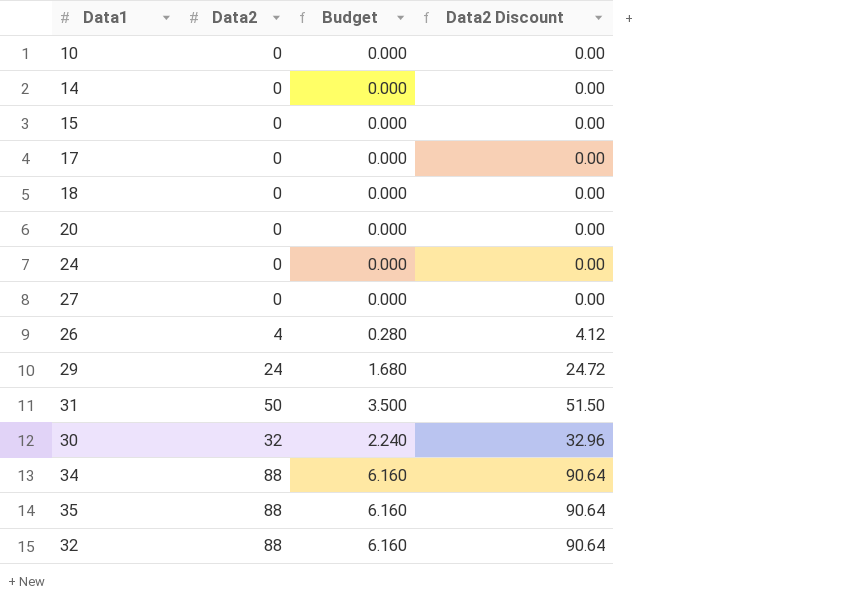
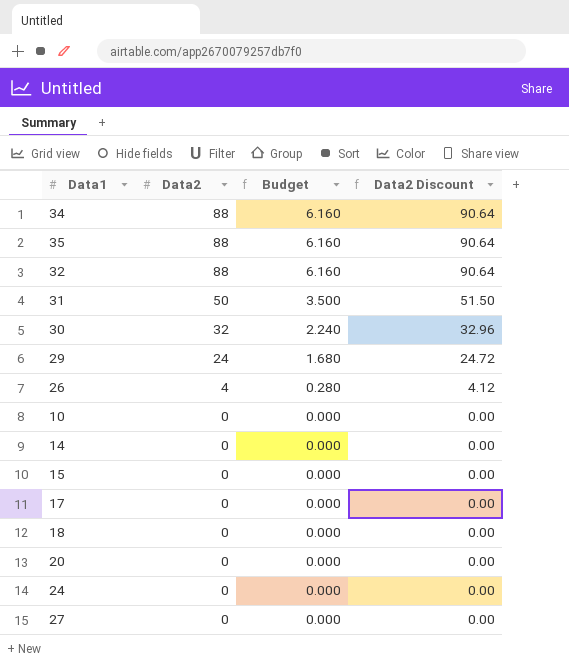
row order: none -> Data2 descending

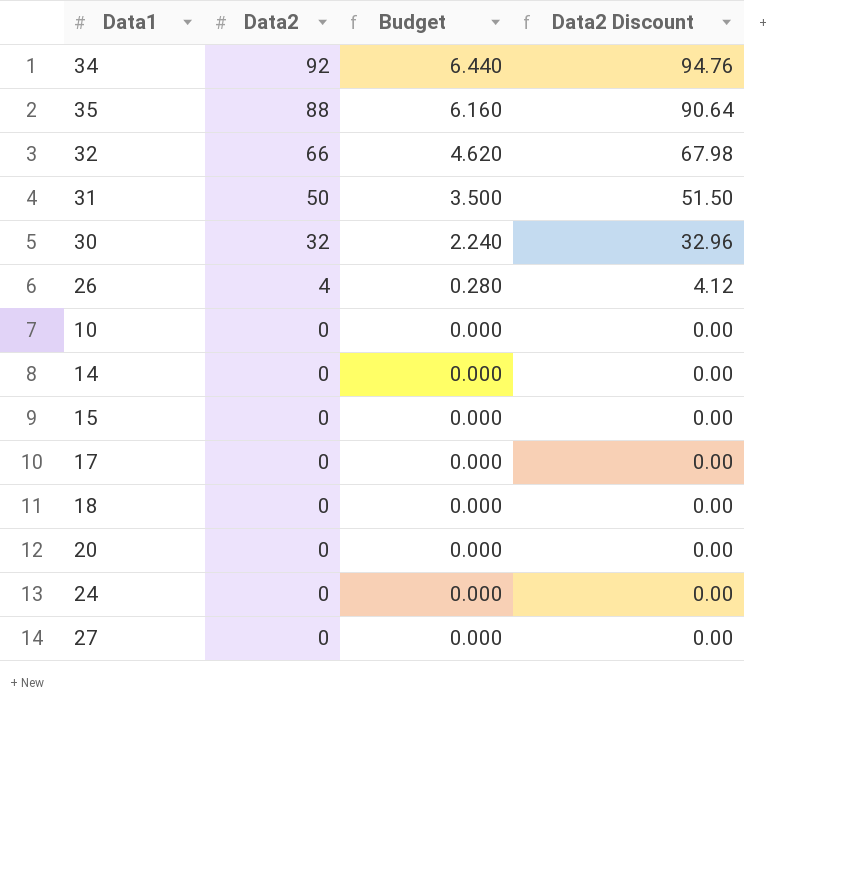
row 29: 24 | 1.680 | 24.72 -> none
34 | Data2: 88 -> 92
34 | Budget: 6.160 -> 6.440
34 | Data2 Discount: 90.64 -> 94.76
32 | Data2: 88 -> 66
32 | Budget: 6.160 -> 4.620
32 | Data2 Discount: 90.64 -> 67.98

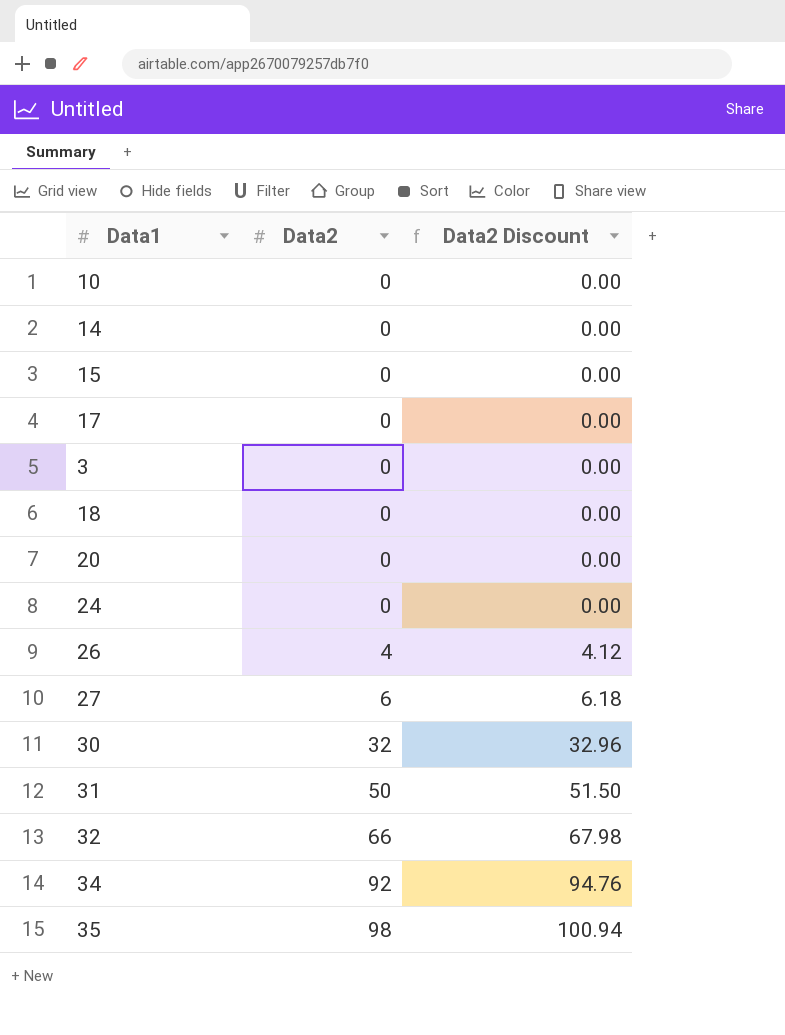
row order: Data2 descending -> Data2 ascending
column Budget | formula: [Data2] * 0.07 -> none
row 3: none -> 0 | 0.00
27 | Data2: 0 -> 6
27 | Data2 Discount: 0.00 -> 6.18
35 | Data2: 88 -> 98
35 | Data2 Discount: 90.64 -> 100.94

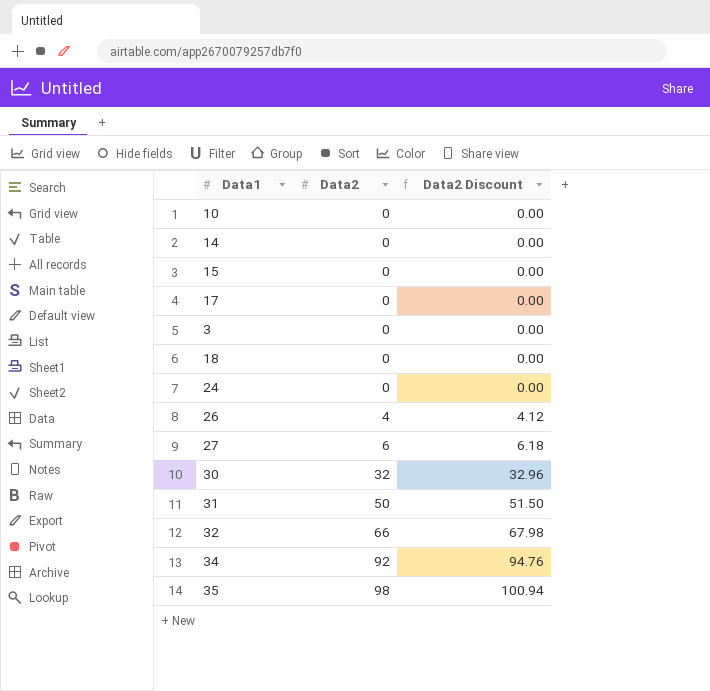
row 20: 0 | 0.00 -> none

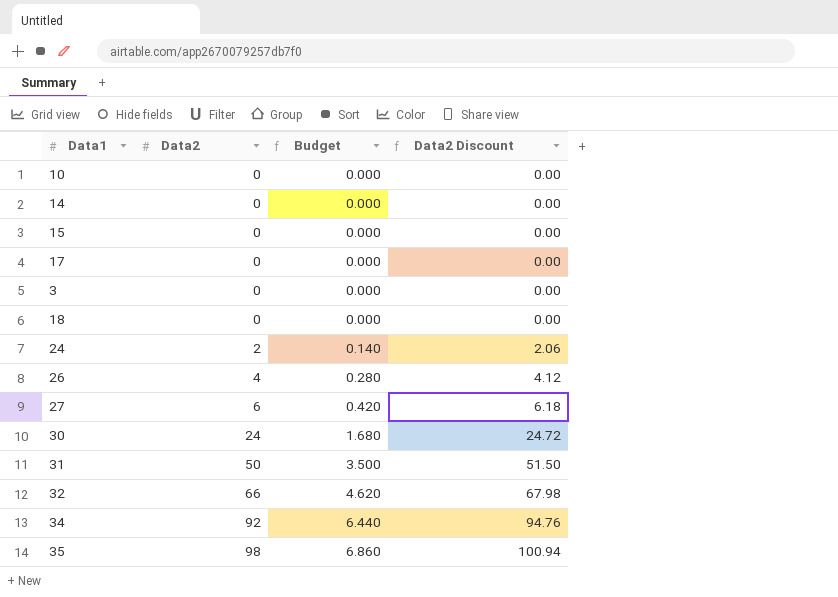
column Budget | formula: none -> [Data2] * 0.07
24 | Data2: 0 -> 2
24 | Data2 Discount: 0.00 -> 2.06
30 | Data2: 32 -> 24
30 | Data2 Discount: 32.96 -> 24.72

